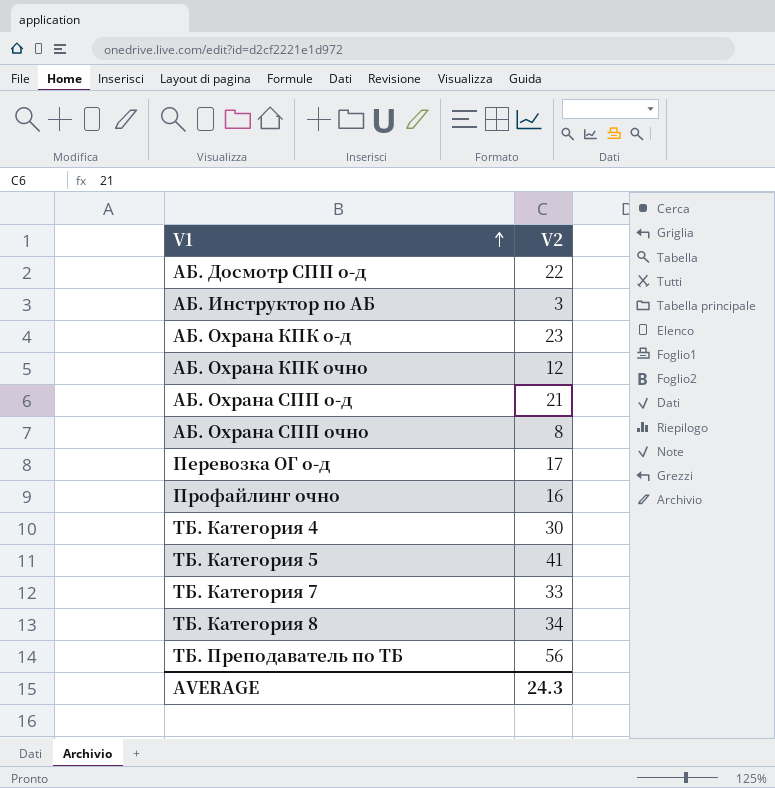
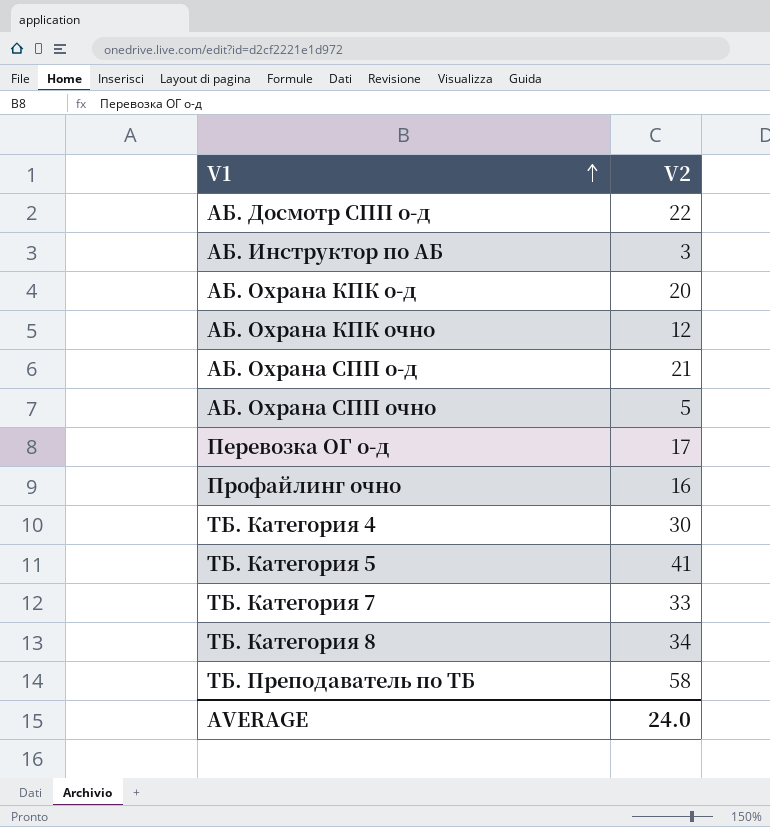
АБ. Охрана КПК о-д | V2: 23 -> 20
АБ. Охрана СПП очно | V2: 8 -> 5
ТБ. Преподаватель по ТБ | V2: 56 -> 58
AVERAGE | V2: 24.3 -> 24.0

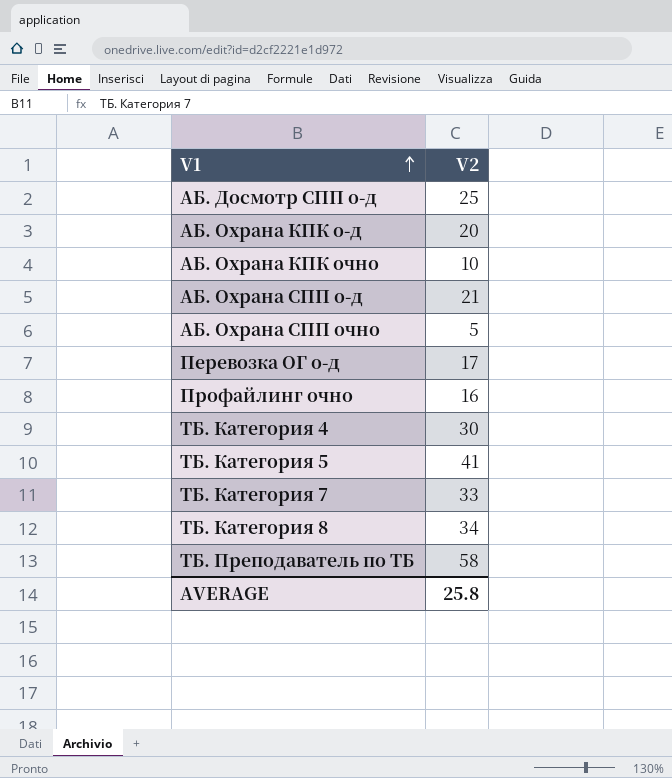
row АБ. Инструктор по АБ: 3 -> none
АБ. Досмотр СПП о-д | V2: 22 -> 25
АБ. Охрана КПК очно | V2: 12 -> 10
AVERAGE | V2: 24.0 -> 25.8

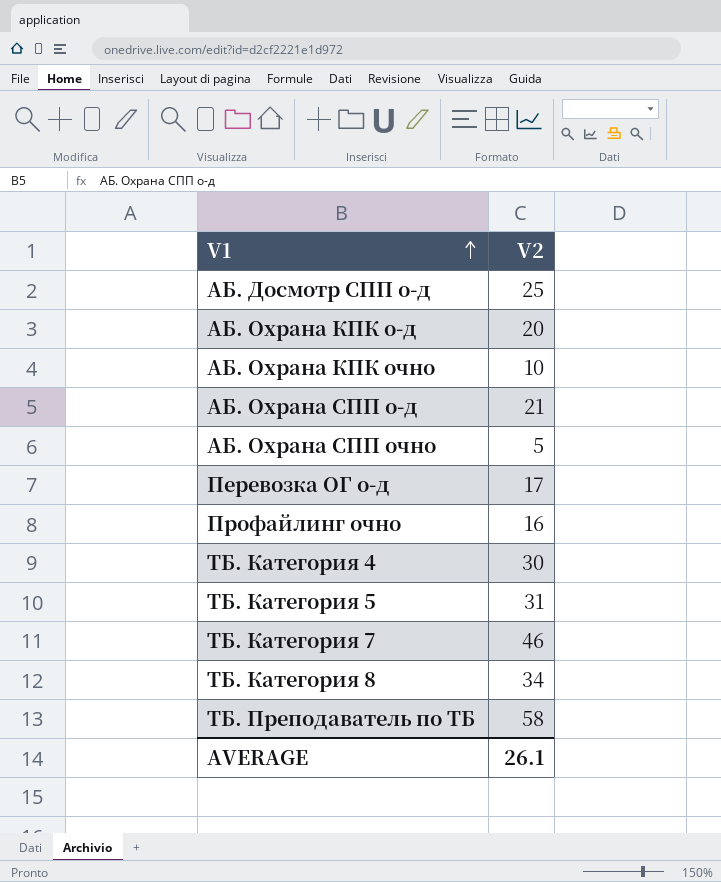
ТБ. Категория 5 | V2: 41 -> 31
ТБ. Категория 7 | V2: 33 -> 46
AVERAGE | V2: 25.8 -> 26.1

